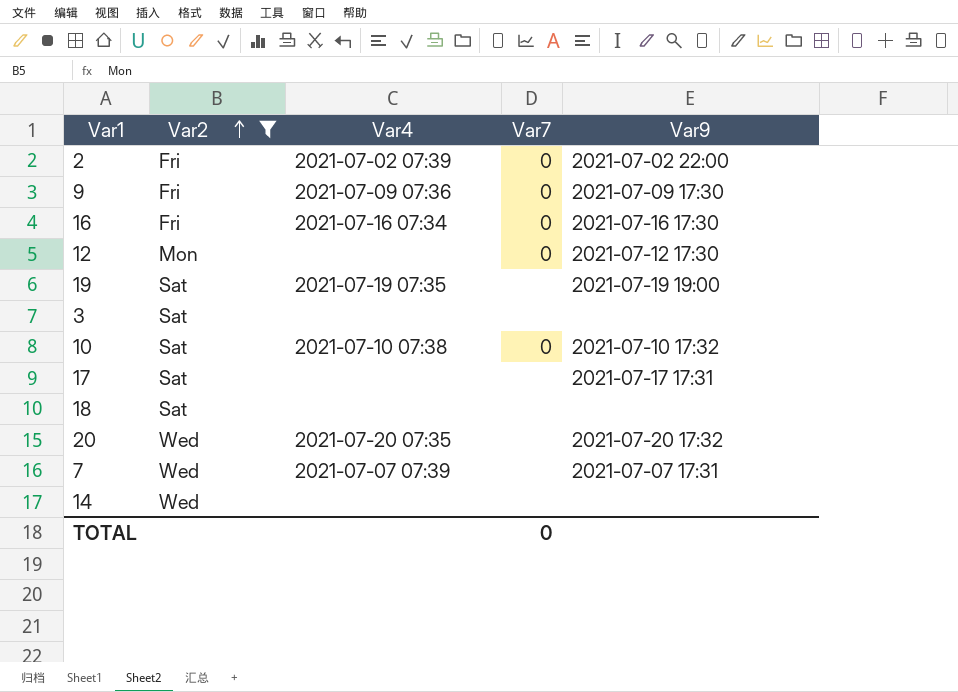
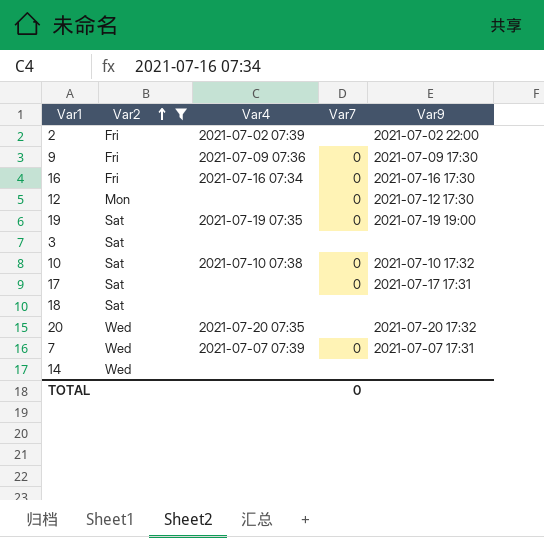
2 | Var7: 0 -> none
19 | Var7: none -> 0
17 | Var7: none -> 0
7 | Var7: none -> 0

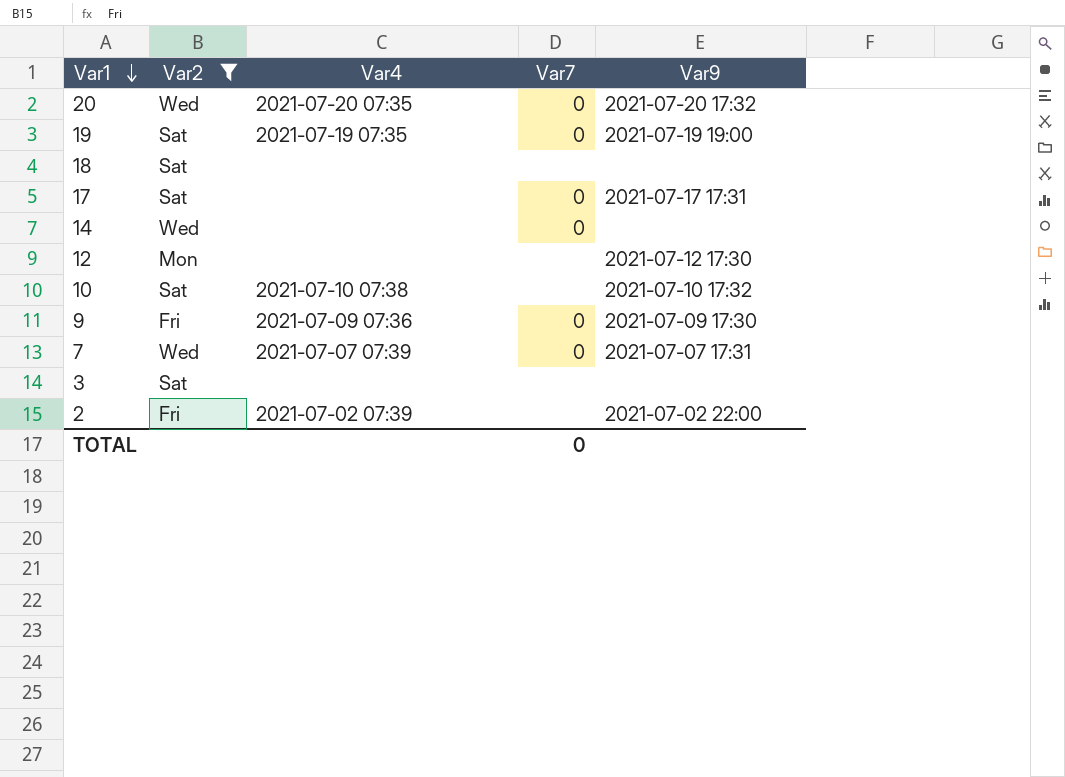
row order: Var2 ascending -> Var1 descending
row 16: Fri | 2021-07-16 07:34 | 0 | 2021-07-16 17:30 -> none
20 | Var7: none -> 0
14 | Var7: none -> 0
12 | Var7: 0 -> none
10 | Var7: 0 -> none

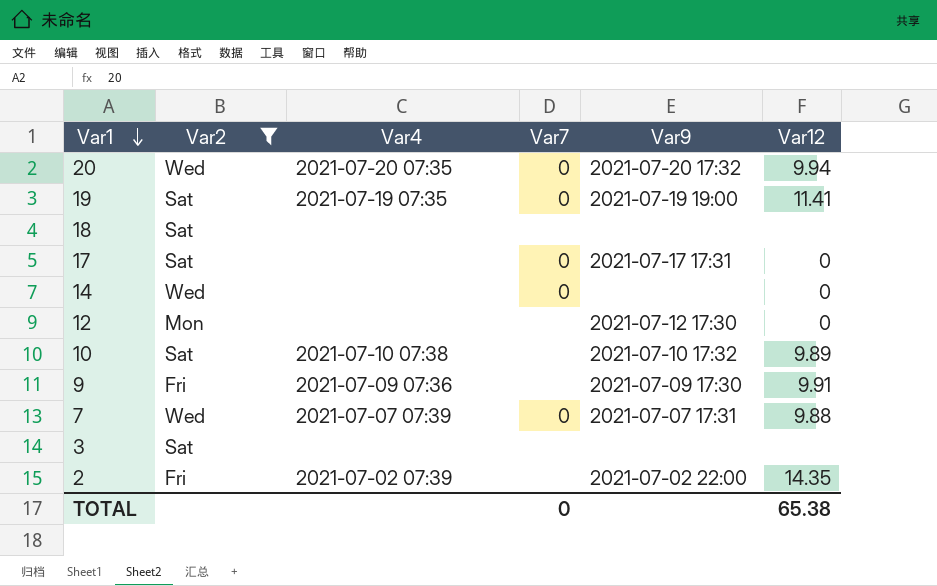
column Var12 | position: none -> 6
9 | Var7: 0 -> none

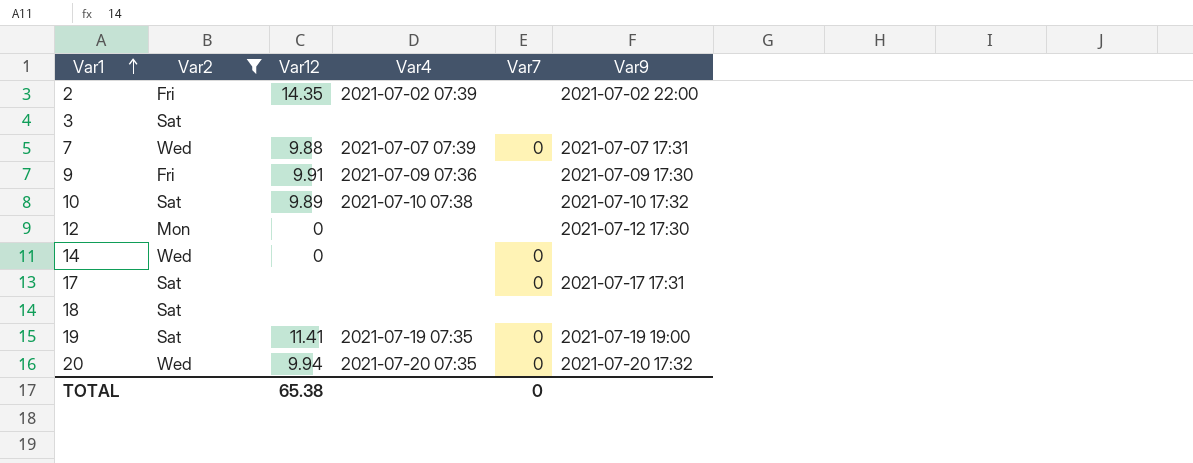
row order: Var1 descending -> Var1 ascending
column Var12 | position: 6 -> 3
17 | Var12: 0 -> none

